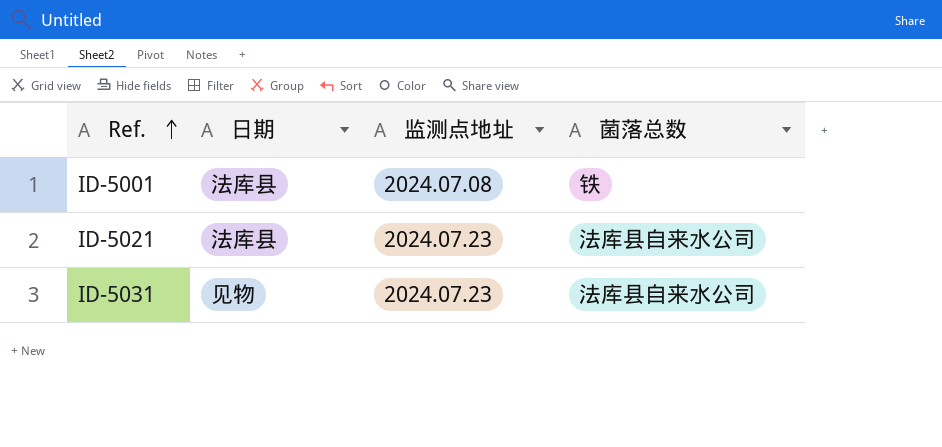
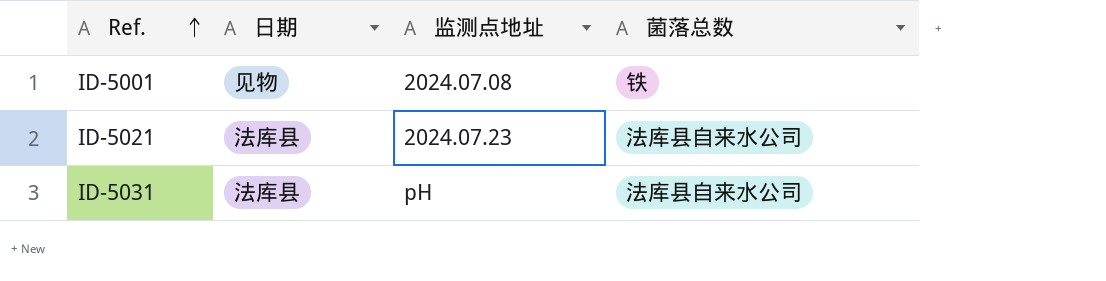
ID-5001 | 日期: 法库县 -> 见物
ID-5031 | 日期: 见物 -> 法库县
ID-5031 | 监测点地址: 2024.07.23 -> pH

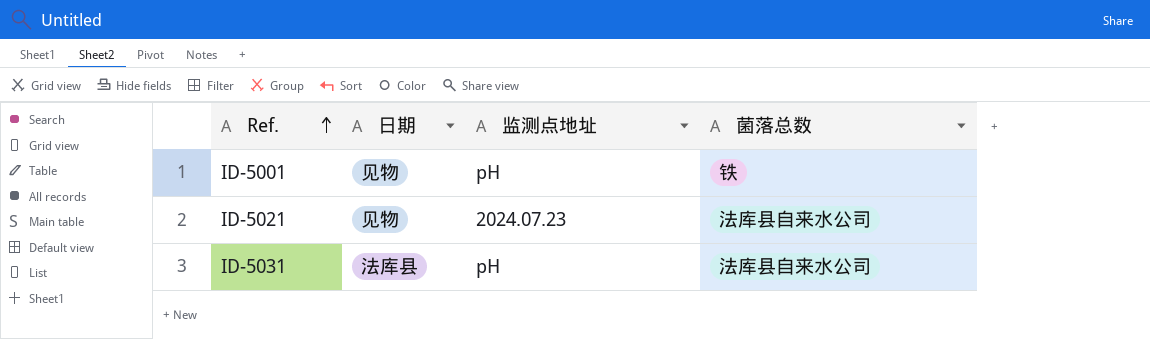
ID-5001 | 监测点地址: 2024.07.08 -> pH
ID-5021 | 日期: 法库县 -> 见物

